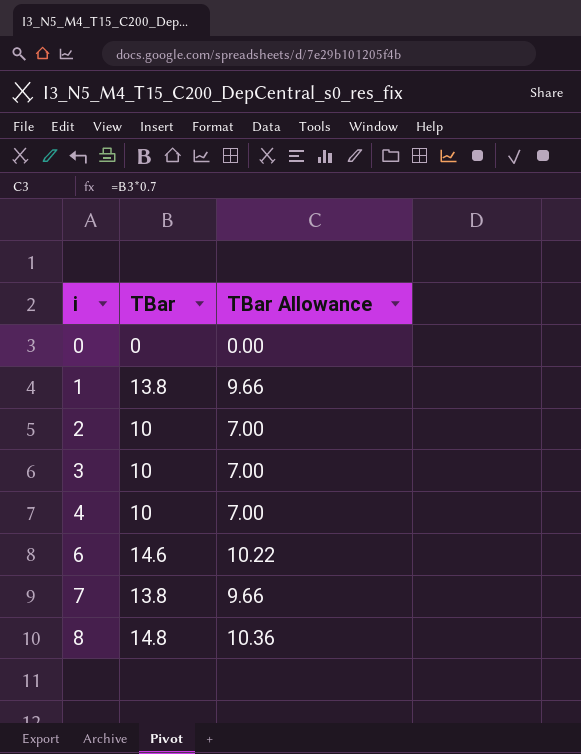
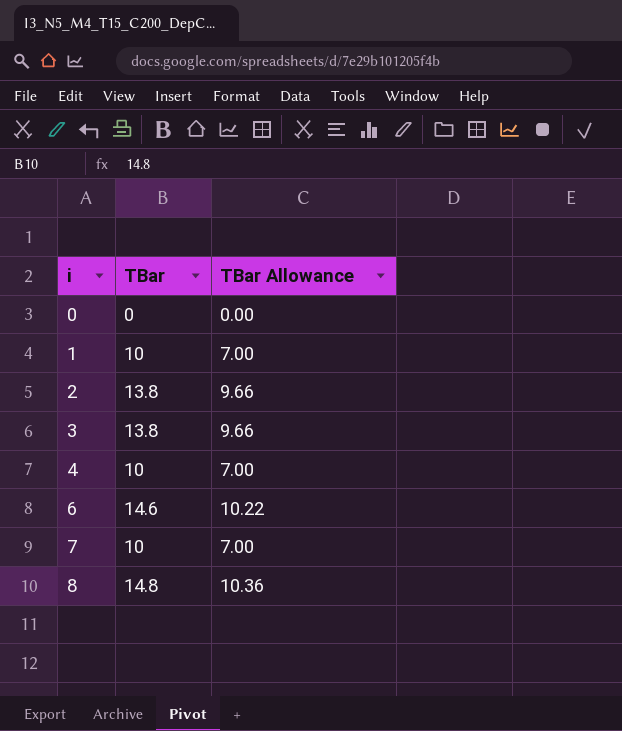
1 | TBar: 13.8 -> 10
1 | TBar Allowance: 9.66 -> 7.00
2 | TBar: 10 -> 13.8
2 | TBar Allowance: 7.00 -> 9.66
3 | TBar: 10 -> 13.8
3 | TBar Allowance: 7.00 -> 9.66
7 | TBar: 13.8 -> 10
7 | TBar Allowance: 9.66 -> 7.00

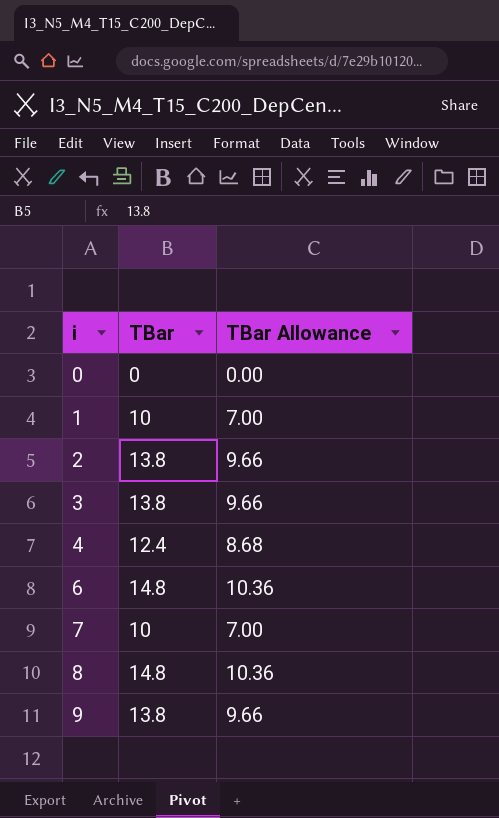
4 | TBar: 10 -> 12.4
4 | TBar Allowance: 7.00 -> 8.68
6 | TBar: 14.6 -> 14.8
6 | TBar Allowance: 10.22 -> 10.36
row 9: none -> 13.8 | 9.66

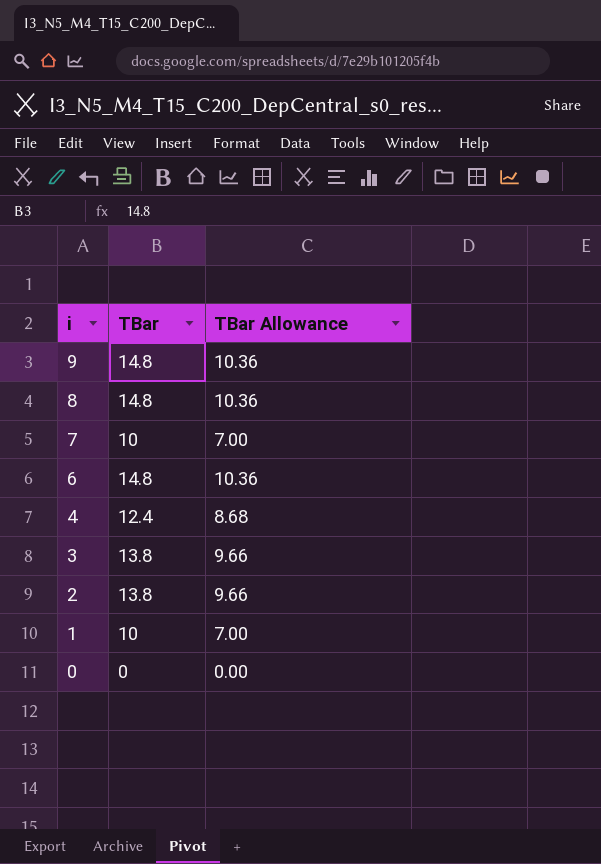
row order: i ascending -> i descending
9 | TBar: 13.8 -> 14.8
9 | TBar Allowance: 9.66 -> 10.36

